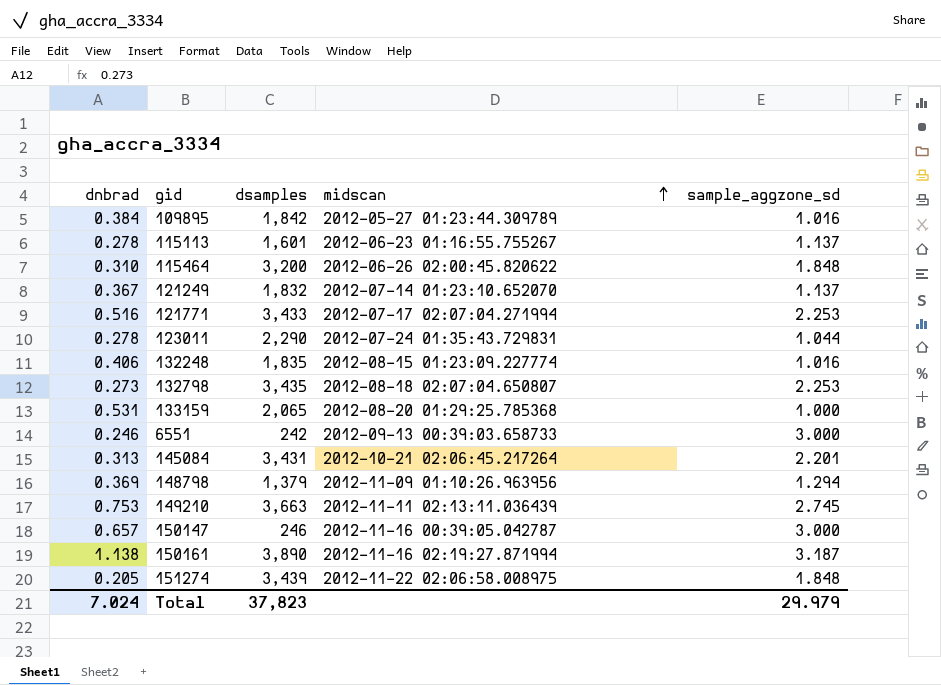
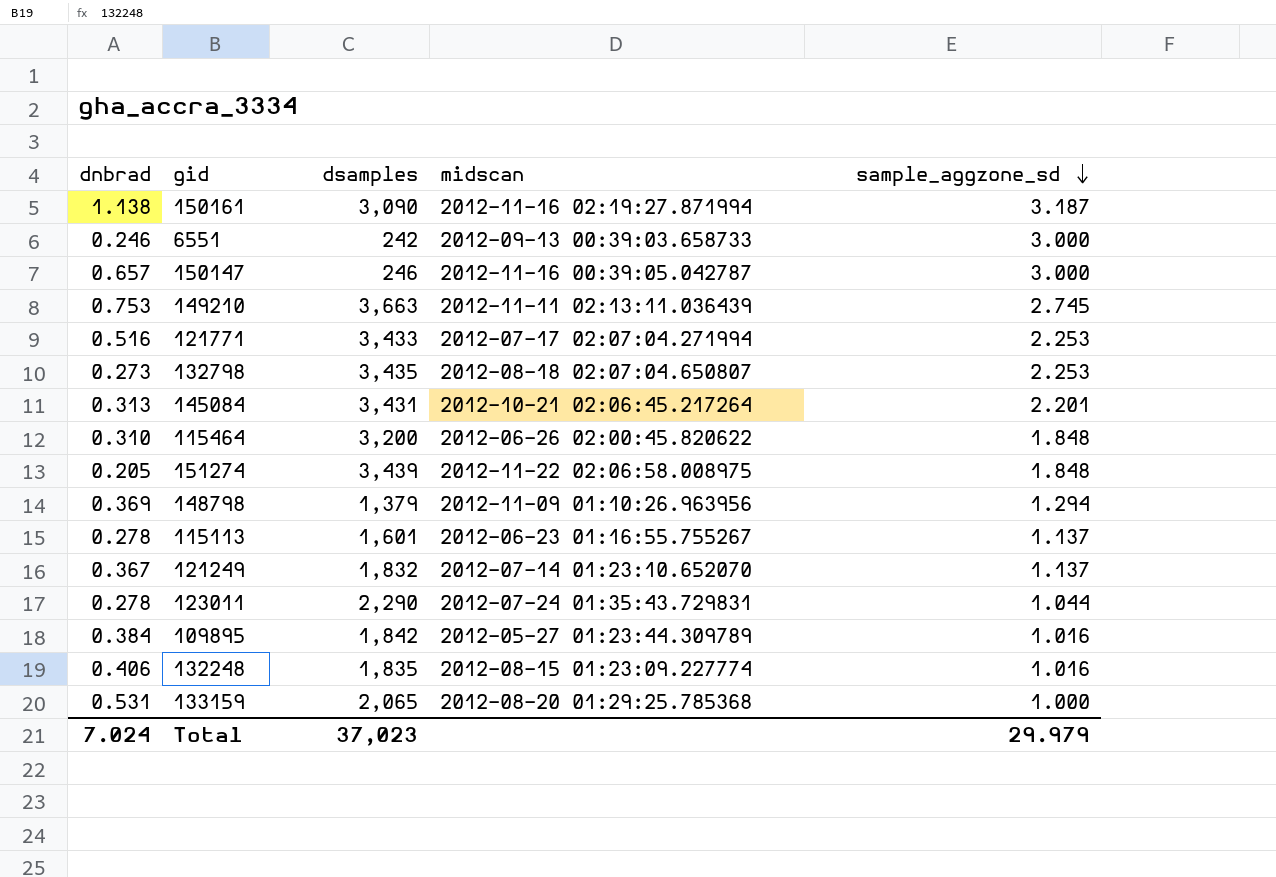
row order: midscan ascending -> sample_aggzone_sd descending
150161 | dsamples: 3,890 -> 3,090
Total | dsamples: 37,823 -> 37,023

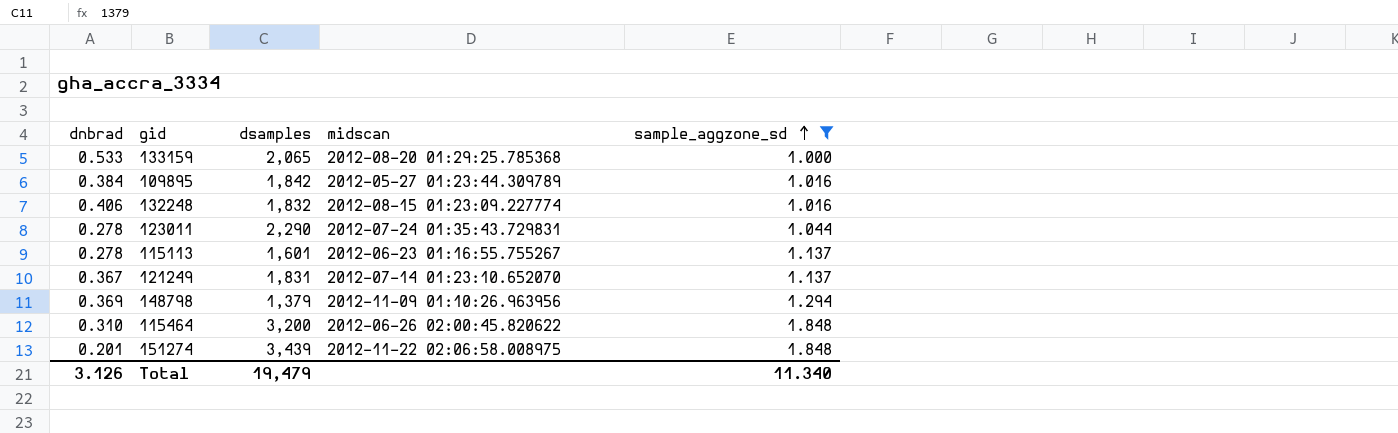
filter: none -> sample_aggzone_sd <= 1.848
row order: sample_aggzone_sd descending -> sample_aggzone_sd ascending
133159 | dnbrad: 0.531 -> 0.533
132248 | dsamples: 1,835 -> 1,832
121249 | dsamples: 1,832 -> 1,831
151274 | dnbrad: 0.205 -> 0.201
Total | dnbrad: 7.024 -> 3.126
Total | dsamples: 37,023 -> 19,479
Total | sample_aggzone_sd: 29.979 -> 11.340

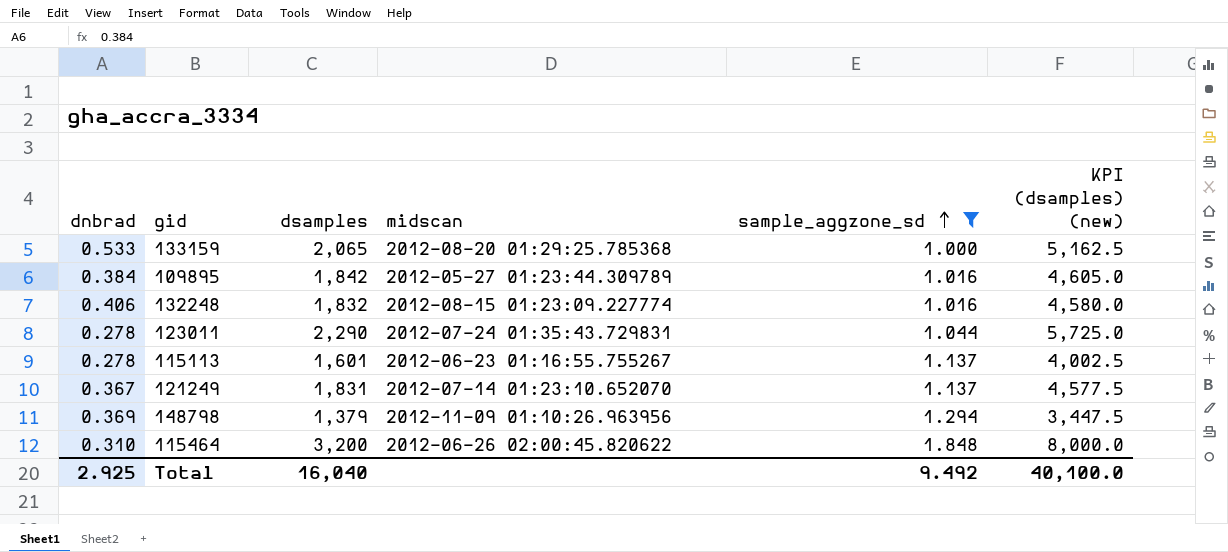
column KPI (dsamples) (new) | formula: none -> [dsamples] * 2.5
row 151274: 0.201 | 3,439 | 2012-11-22 02:06:58.008975 | 1.848 -> none
Total | dnbrad: 3.126 -> 2.925
Total | dsamples: 19,479 -> 16,040
Total | sample_aggzone_sd: 11.340 -> 9.492

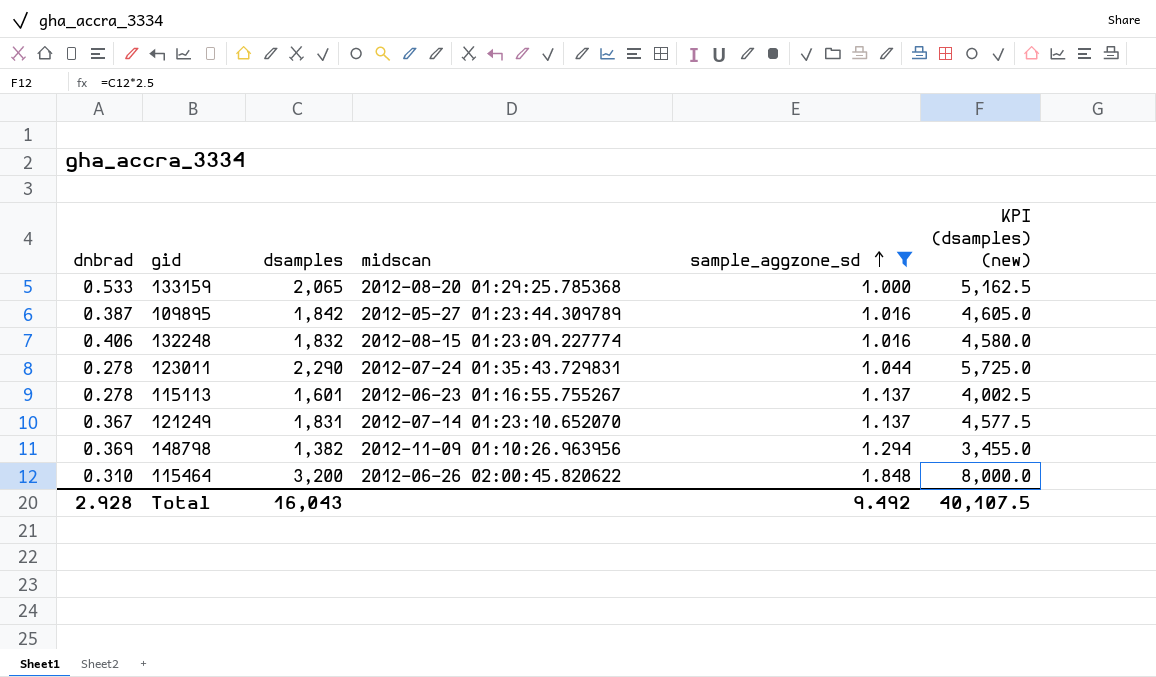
109895 | dnbrad: 0.384 -> 0.387
148798 | dsamples: 1,379 -> 1,382
148798 | KPI (dsamples) (new): 3,447.5 -> 3,455.0
Total | dnbrad: 2.925 -> 2.928
Total | dsamples: 16,040 -> 16,043
Total | KPI (dsamples) (new): 40,100.0 -> 40,107.5

